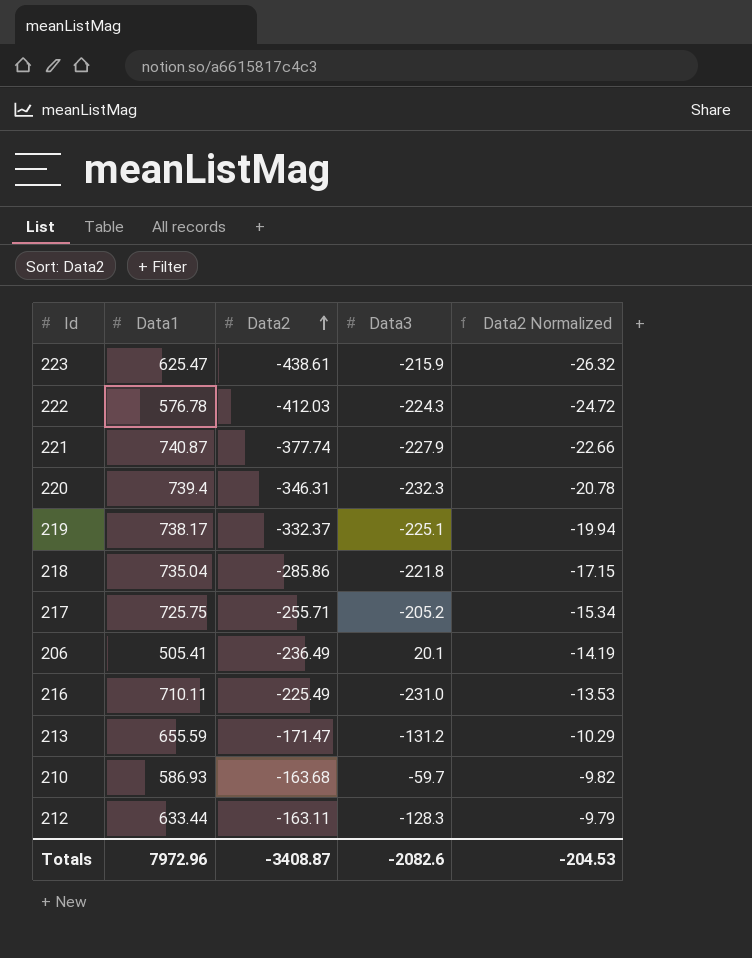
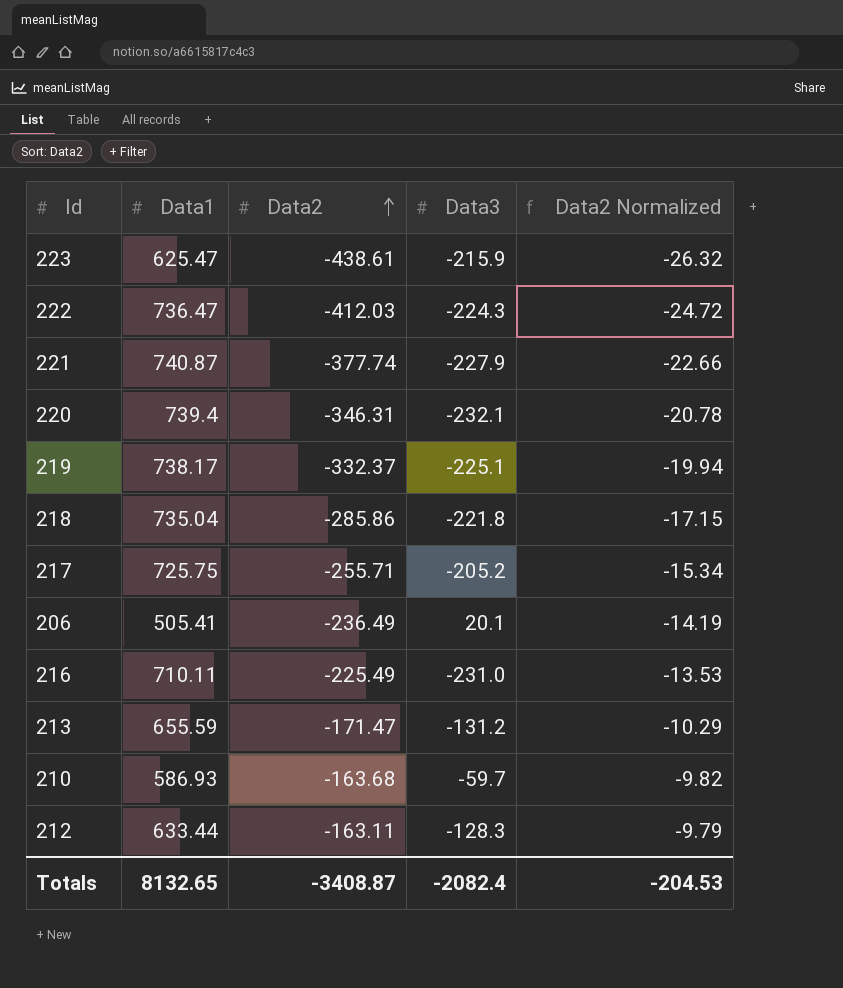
222 | Data1: 576.78 -> 736.47
220 | Data3: -232.3 -> -232.1
Totals | Data1: 7972.96 -> 8132.65
Totals | Data3: -2082.6 -> -2082.4

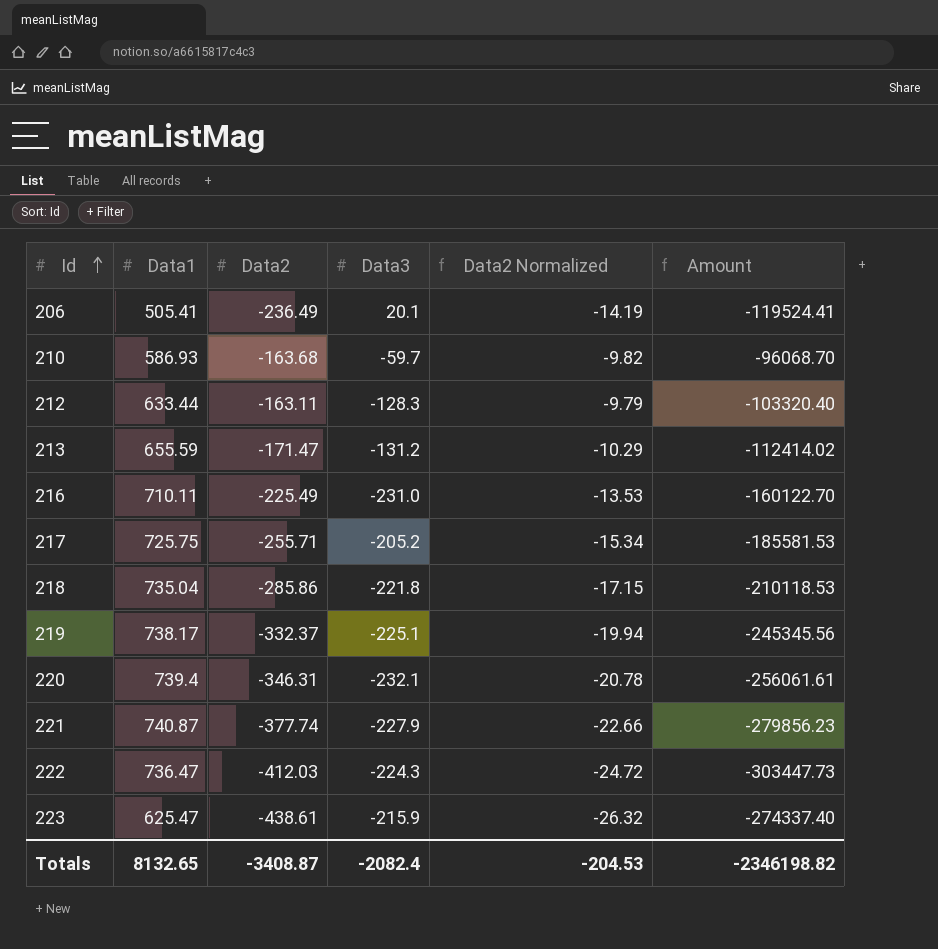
row order: Data2 ascending -> Id ascending
column Amount | formula: none -> [Data1] * [Data2]

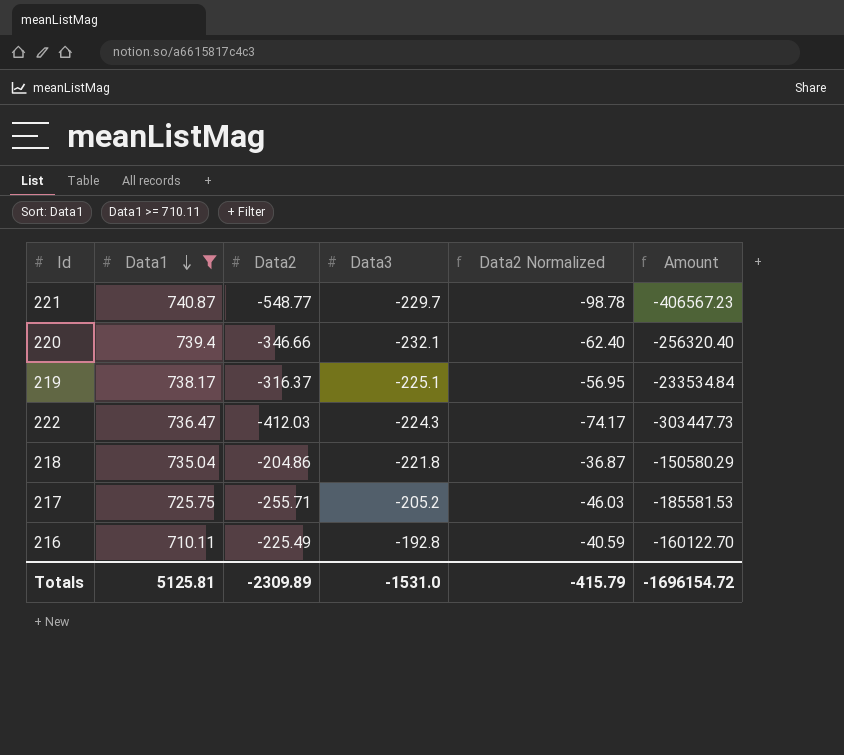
filter: none -> Data1 >= 710.11
row order: Id ascending -> Data1 descending
column Data2 Normalized | formula: [Data2] * 0.06 -> [Data2] * 0.18
221 | Data2: -377.74 -> -548.77
221 | Data3: -227.9 -> -229.7
221 | Amount: -279856.23 -> -406567.23
220 | Data2: -346.31 -> -346.66
220 | Amount: -256061.61 -> -256320.40
219 | Data2: -332.37 -> -316.37
219 | Amount: -245345.56 -> -233534.84
218 | Data2: -285.86 -> -204.86
218 | Amount: -210118.53 -> -150580.29
216 | Data3: -231.0 -> -192.8
Totals | Data1: 8132.65 -> 5125.81
Totals | Data2: -3408.87 -> -2309.89
Totals | Data3: -2082.4 -> -1531.0
Totals | Data2 Normalized: -204.53 -> -415.79
Totals | Amount: -2346198.82 -> -1696154.72

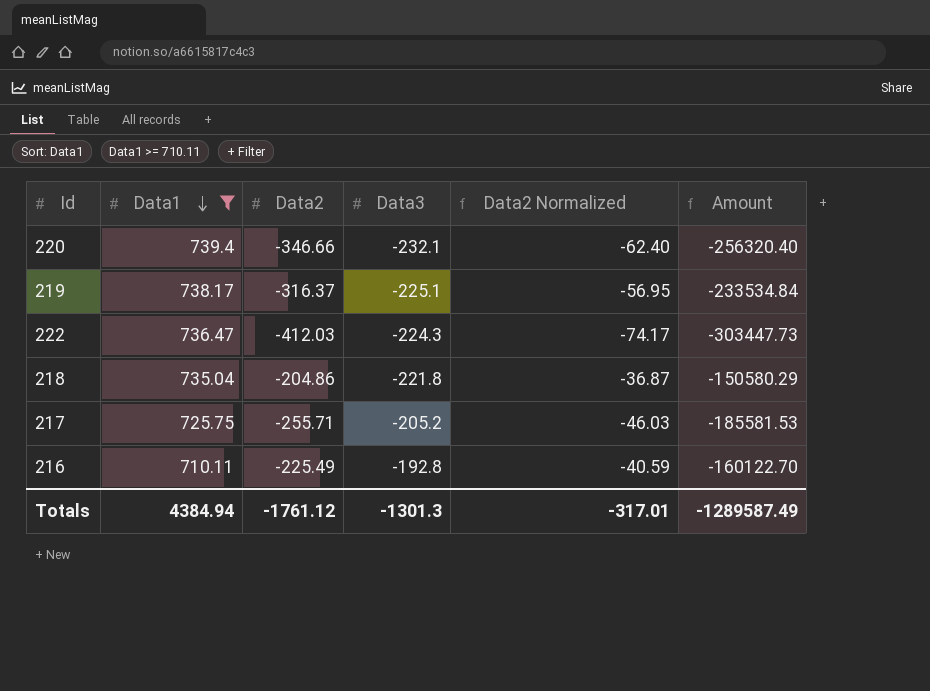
row 221: 740.87 | -548.77 | -229.7 | -98.78 | -406567.23 -> none
Totals | Data1: 5125.81 -> 4384.94
Totals | Data2: -2309.89 -> -1761.12
Totals | Data3: -1531.0 -> -1301.3
Totals | Data2 Normalized: -415.79 -> -317.01
Totals | Amount: -1696154.72 -> -1289587.49

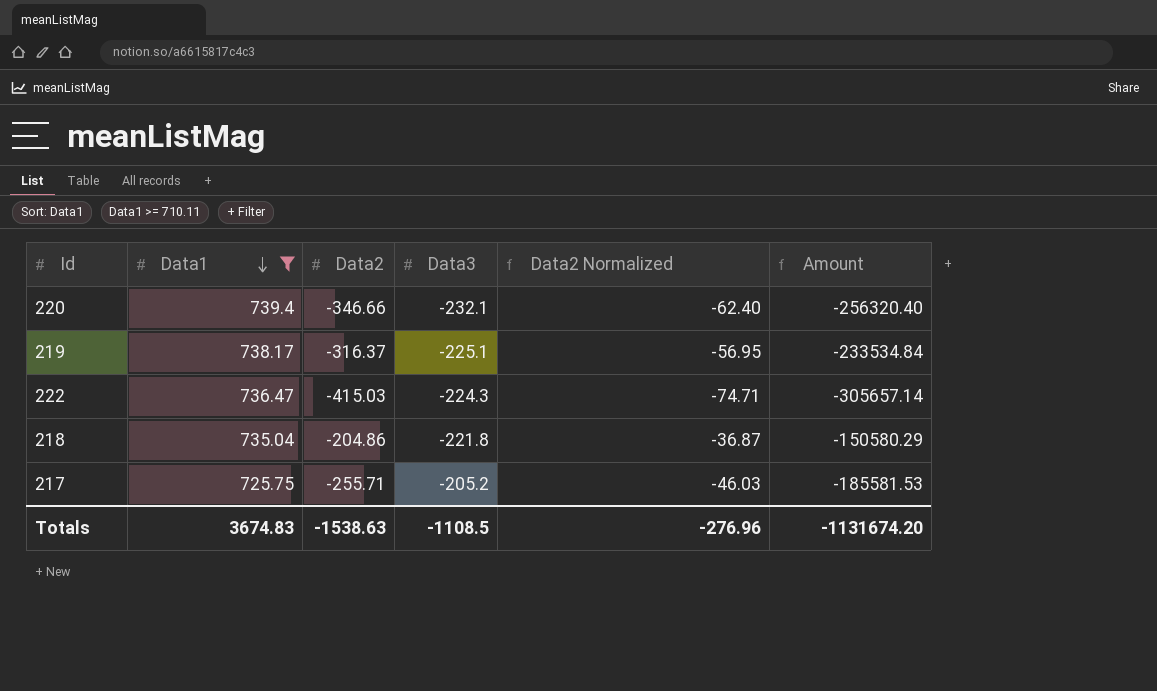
row 216: 710.11 | -225.49 | -192.8 | -40.59 | -160122.70 -> none
222 | Data2: -412.03 -> -415.03
222 | Data2 Normalized: -74.17 -> -74.71
222 | Amount: -303447.73 -> -305657.14
Totals | Data1: 4384.94 -> 3674.83
Totals | Data2: -1761.12 -> -1538.63
Totals | Data3: -1301.3 -> -1108.5
Totals | Data2 Normalized: -317.01 -> -276.96
Totals | Amount: -1289587.49 -> -1131674.20

